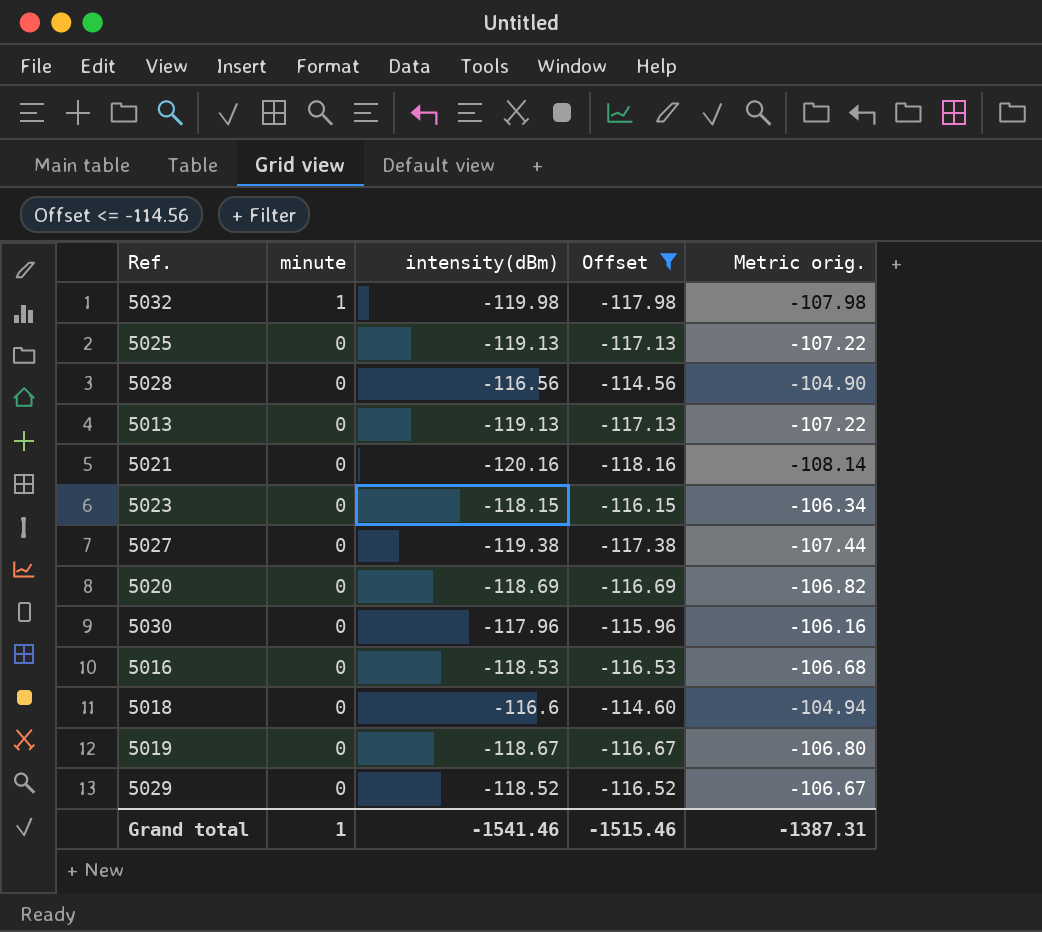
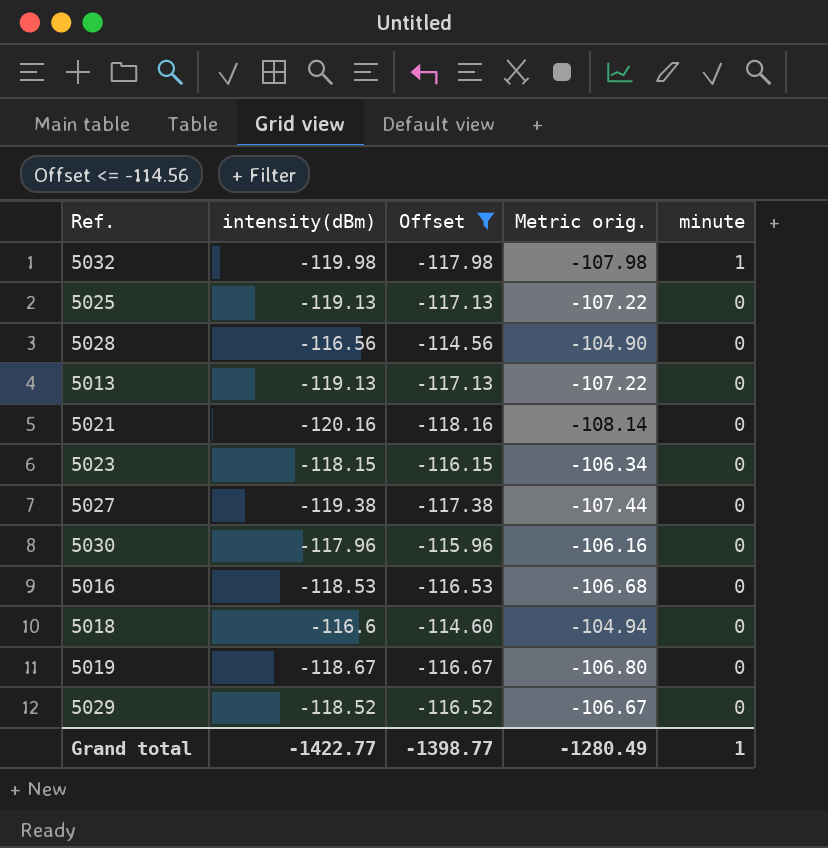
column minute | position: 2 -> 5
row 5020: 0 | -118.69 | -116.69 | -106.82 -> none
Grand total | intensity(dBm): -1541.46 -> -1422.77
Grand total | Offset: -1515.46 -> -1398.77
Grand total | Metric orig.: -1387.31 -> -1280.49

